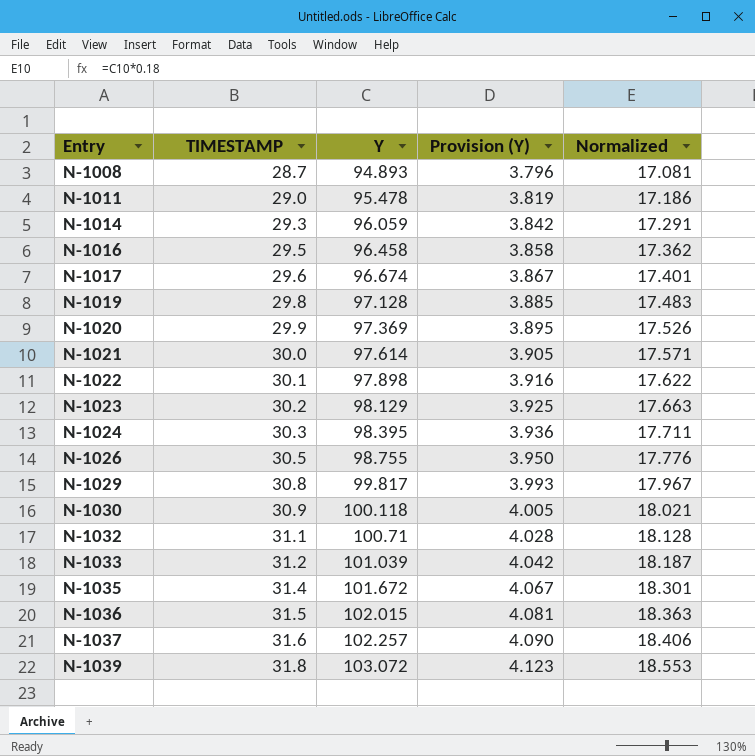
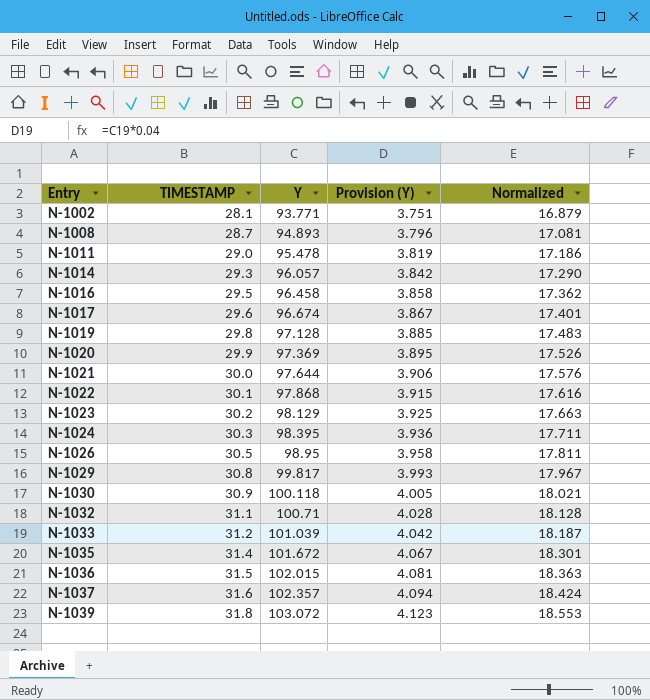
row N-1002: none -> 28.1 | 93.771 | 3.751 | 16.879
N-1014 | Y: 96.059 -> 96.057
N-1014 | Normalized: 17.291 -> 17.290
N-1021 | Y: 97.614 -> 97.644
N-1021 | Provision (Y): 3.905 -> 3.906
N-1021 | Normalized: 17.571 -> 17.576
N-1022 | Y: 97.898 -> 97.868
N-1022 | Provision (Y): 3.916 -> 3.915
N-1022 | Normalized: 17.622 -> 17.616
N-1026 | Y: 98.755 -> 98.95
N-1026 | Provision (Y): 3.950 -> 3.958
N-1026 | Normalized: 17.776 -> 17.811
N-1037 | Y: 102.257 -> 102.357
N-1037 | Provision (Y): 4.090 -> 4.094
N-1037 | Normalized: 18.406 -> 18.424

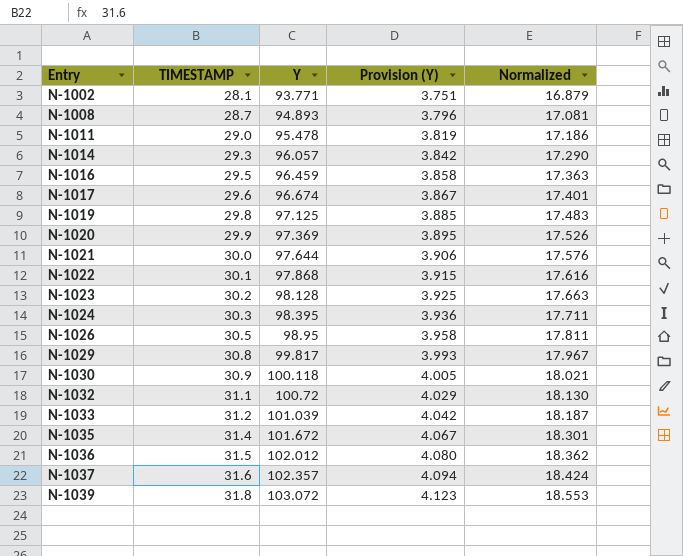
N-1016 | Y: 96.458 -> 96.459
N-1016 | Normalized: 17.362 -> 17.363
N-1019 | Y: 97.128 -> 97.125
N-1023 | Y: 98.129 -> 98.128
N-1032 | Y: 100.71 -> 100.72
N-1032 | Provision (Y): 4.028 -> 4.029
N-1032 | Normalized: 18.128 -> 18.130
N-1036 | Y: 102.015 -> 102.012
N-1036 | Provision (Y): 4.081 -> 4.080
N-1036 | Normalized: 18.363 -> 18.362

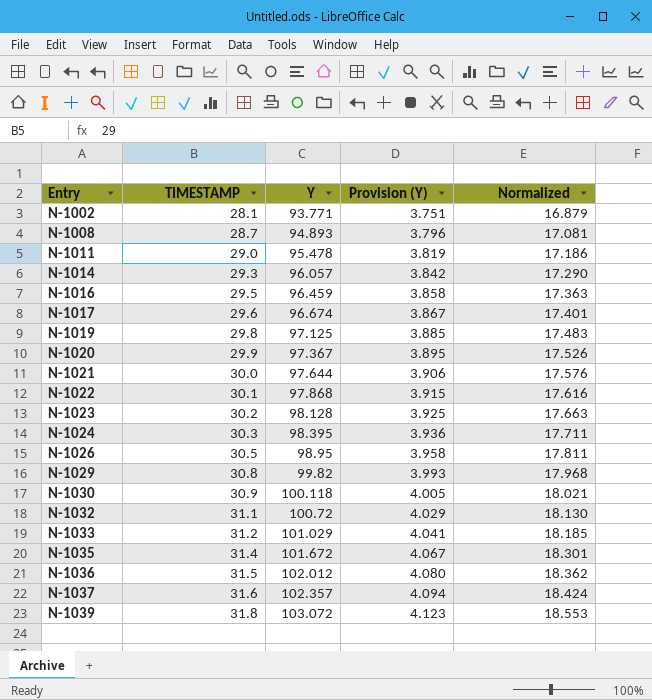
N-1020 | Y: 97.369 -> 97.367
N-1029 | Y: 99.817 -> 99.82
N-1029 | Normalized: 17.967 -> 17.968
N-1033 | Y: 101.039 -> 101.029
N-1033 | Provision (Y): 4.042 -> 4.041
N-1033 | Normalized: 18.187 -> 18.185

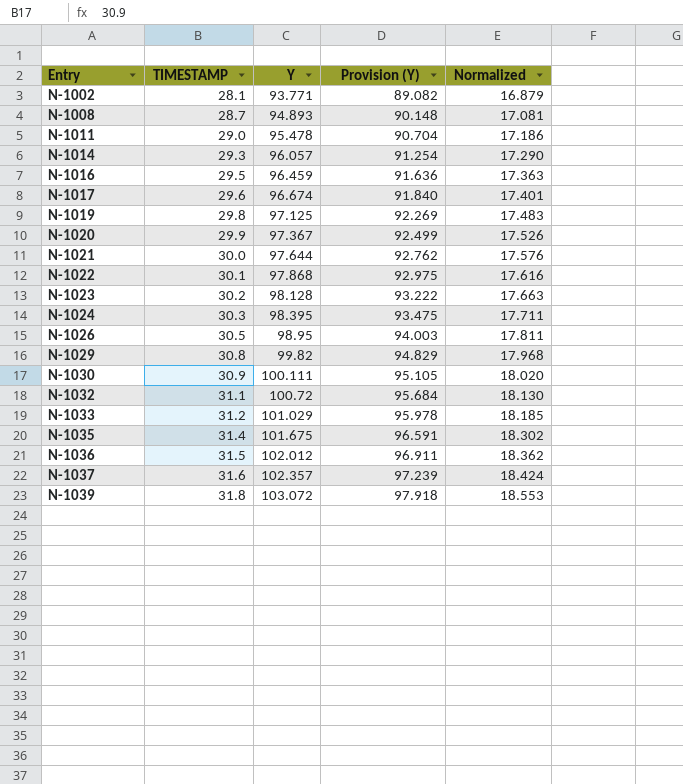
column Provision (Y) | formula: [Y] * 0.04 -> [Y] * 0.95
N-1030 | Y: 100.118 -> 100.111
N-1030 | Normalized: 18.021 -> 18.020
N-1035 | Y: 101.672 -> 101.675
N-1035 | Normalized: 18.301 -> 18.302

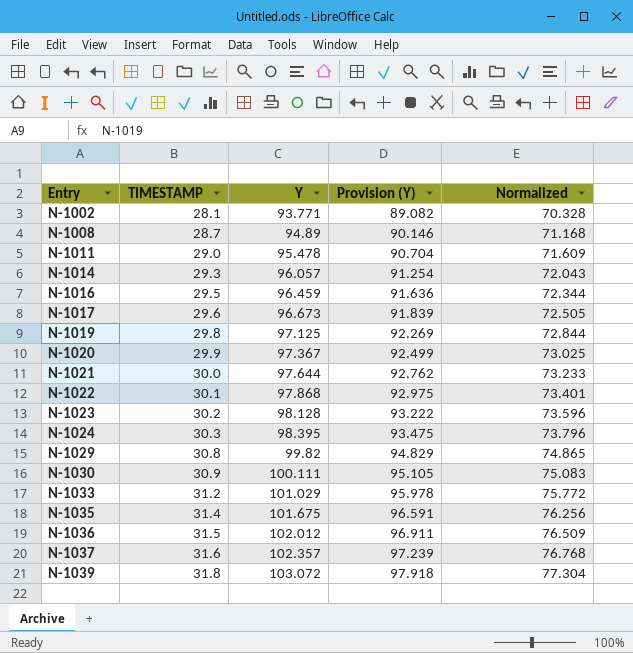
column Normalized | formula: [Y] * 0.18 -> [Y] * 0.75
row N-1026: 30.5 | 98.95 | 94.003 | 17.811 -> none
row N-1032: 31.1 | 100.72 | 95.684 | 18.130 -> none
N-1008 | Y: 94.893 -> 94.89
N-1008 | Provision (Y): 90.148 -> 90.146
N-1017 | Y: 96.674 -> 96.673
N-1017 | Provision (Y): 91.840 -> 91.839

